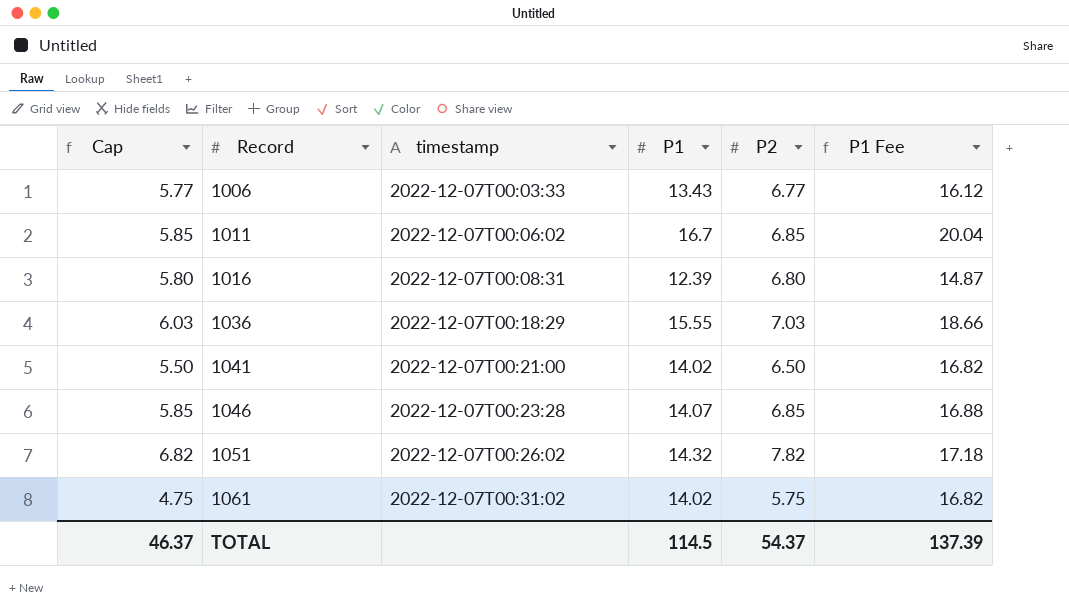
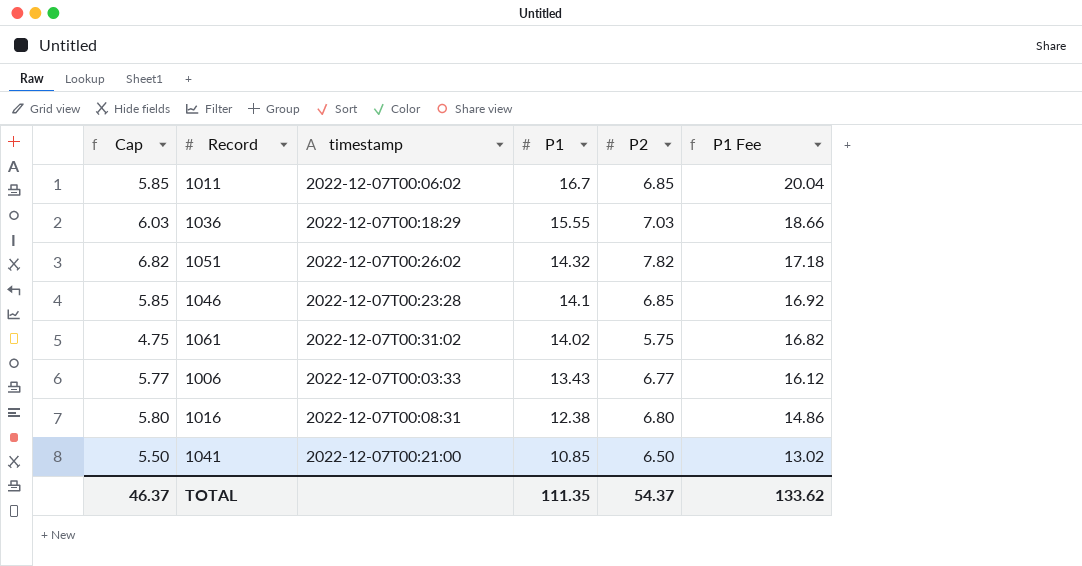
row order: Record ascending -> P1 descending
1046 | P1: 14.07 -> 14.1
1046 | P1 Fee: 16.88 -> 16.92
1016 | P1: 12.39 -> 12.38
1016 | P1 Fee: 14.87 -> 14.86
1041 | P1: 14.02 -> 10.85
1041 | P1 Fee: 16.82 -> 13.02
TOTAL | P1: 114.5 -> 111.35
TOTAL | P1 Fee: 137.39 -> 133.62

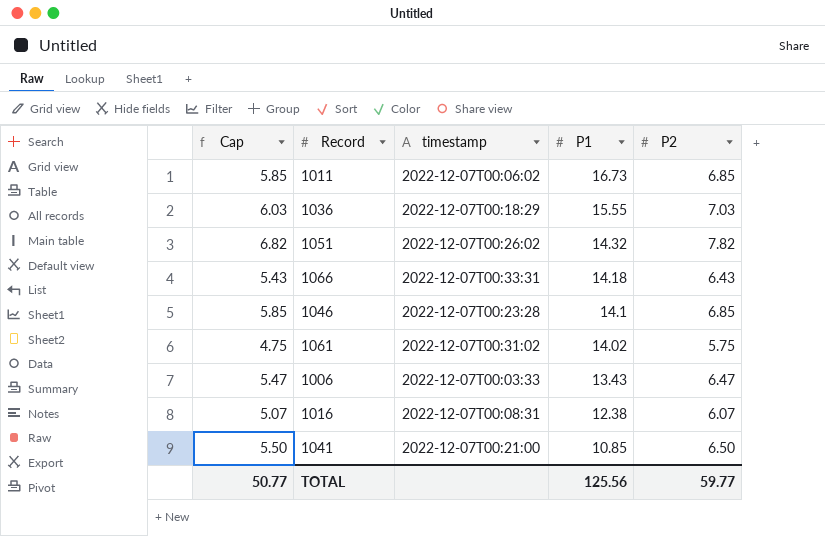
column P1 Fee | formula: [P1] * 1.2 -> none
1011 | P1: 16.7 -> 16.73
row 1066: none -> 5.43 | 2022-12-07T00:33:31 | 14.18 | 6.43
1006 | Cap: 5.77 -> 5.47
1006 | P2: 6.77 -> 6.47
1016 | Cap: 5.80 -> 5.07
1016 | P2: 6.80 -> 6.07
TOTAL | Cap: 46.37 -> 50.77
TOTAL | P1: 111.35 -> 125.56
TOTAL | P2: 54.37 -> 59.77

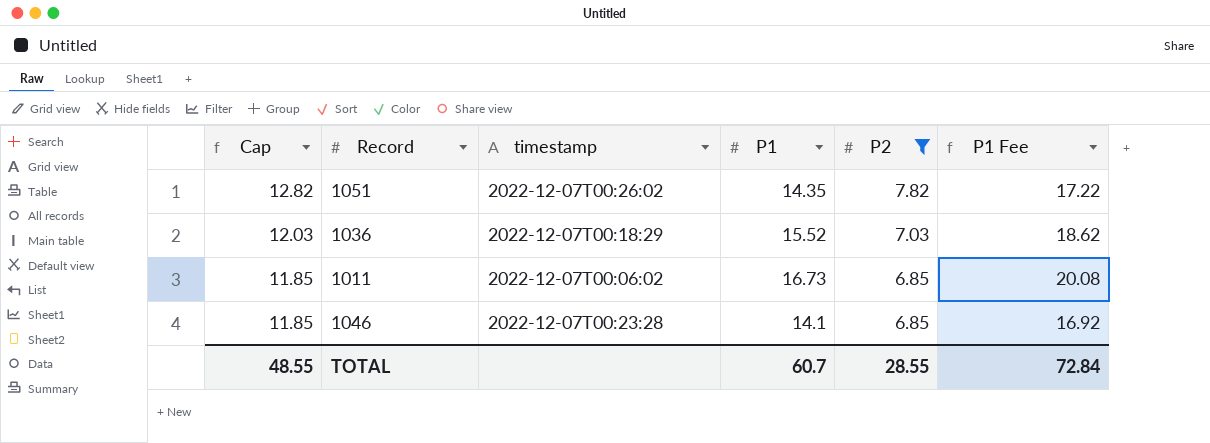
filter: none -> P2 >= 6.85
row order: P1 descending -> Cap descending
column Cap | formula: [P2] - 1 -> [P2] + 5
column P1 Fee | formula: none -> [P1] * 1.2
1051 | P1: 14.32 -> 14.35
1036 | P1: 15.55 -> 15.52
TOTAL | Cap: 50.77 -> 48.55
TOTAL | P1: 125.56 -> 60.7
TOTAL | P2: 59.77 -> 28.55

